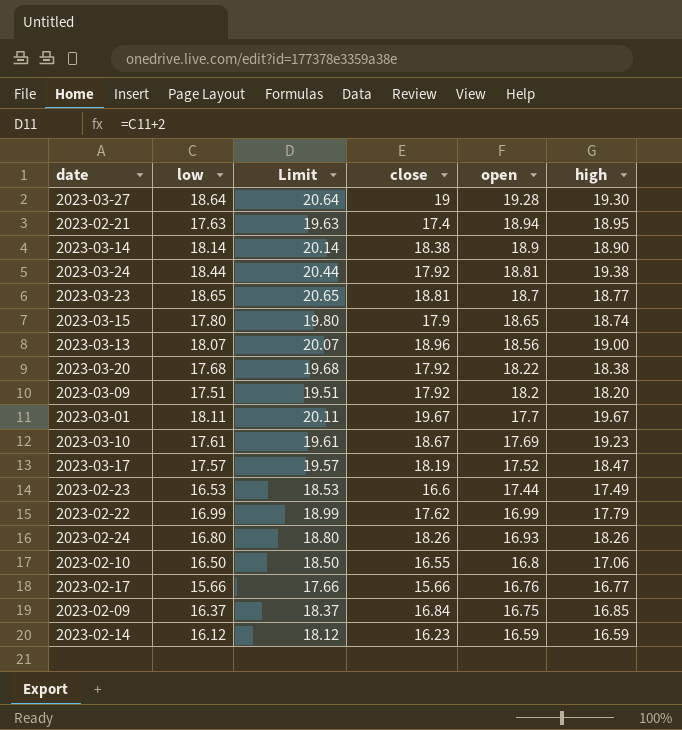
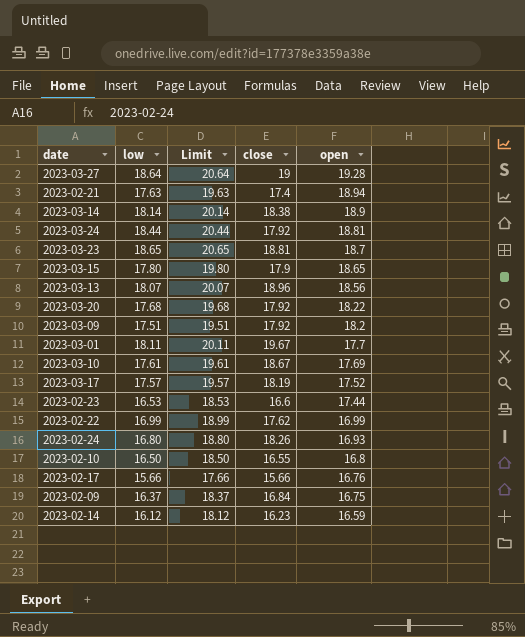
column high | position: 6 -> none

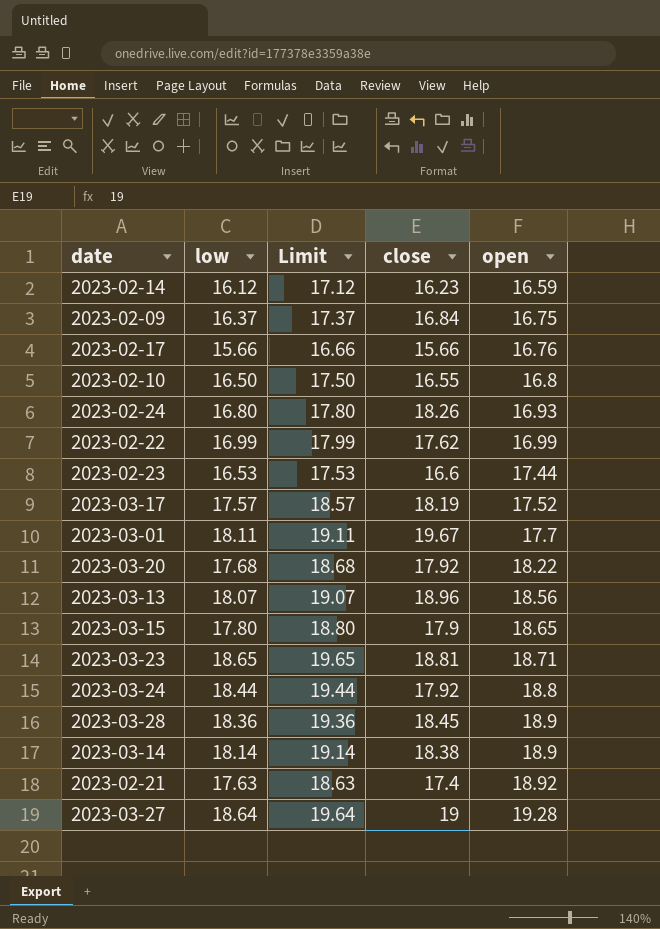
row order: open descending -> open ascending
column Limit | formula: [low] + 2 -> [low] + 1
row 2023-03-09: 17.51 | 19.51 | 17.92 | 18.2 -> none
row 2023-03-10: 17.61 | 19.61 | 18.67 | 17.69 -> none
2023-03-23 | open: 18.7 -> 18.71
2023-03-24 | open: 18.81 -> 18.8
row 2023-03-28: none -> 18.36 | 19.36 | 18.45 | 18.9
2023-02-21 | open: 18.94 -> 18.92

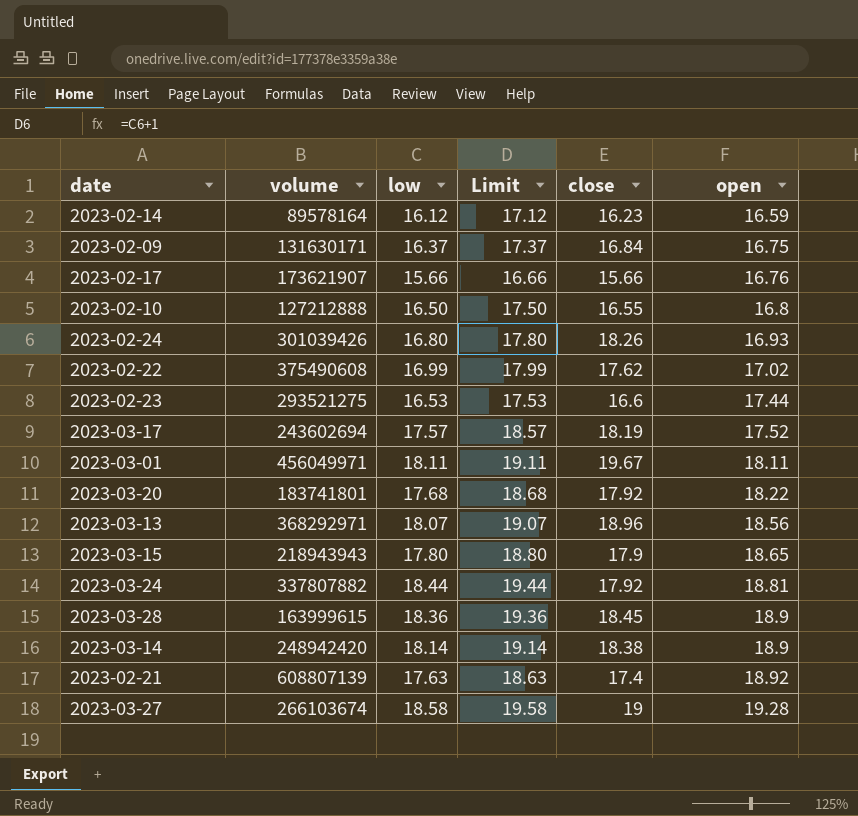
column volume | position: none -> 2
row 2023-03-23: 18.65 | 19.65 | 18.81 | 18.71 -> none
2023-02-22 | open: 16.99 -> 17.02
2023-03-01 | open: 17.7 -> 18.11
2023-03-24 | open: 18.8 -> 18.81
2023-03-27 | low: 18.64 -> 18.58
2023-03-27 | Limit: 19.64 -> 19.58

